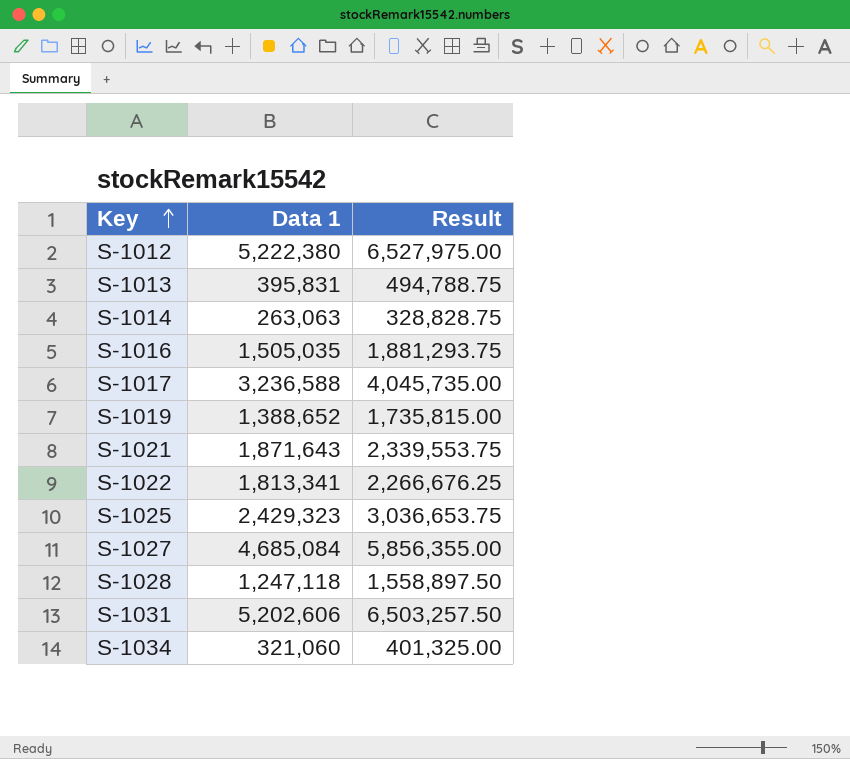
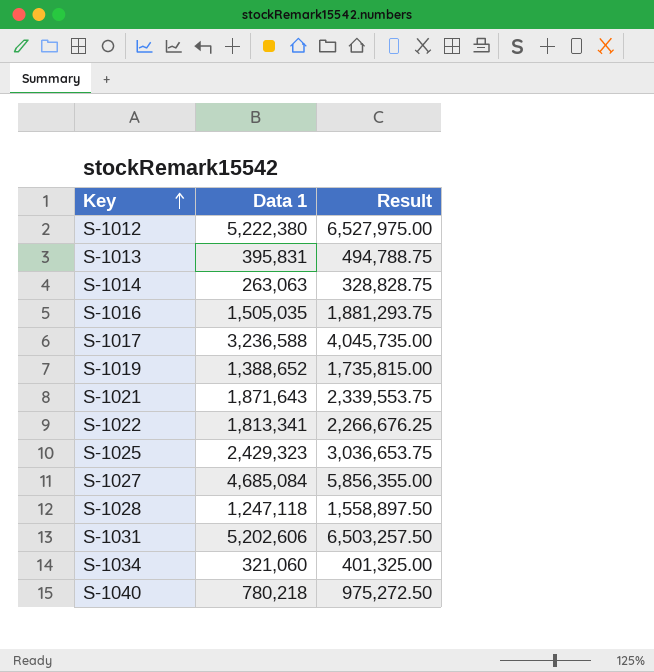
row S-1040: none -> 780,218 | 975,272.50

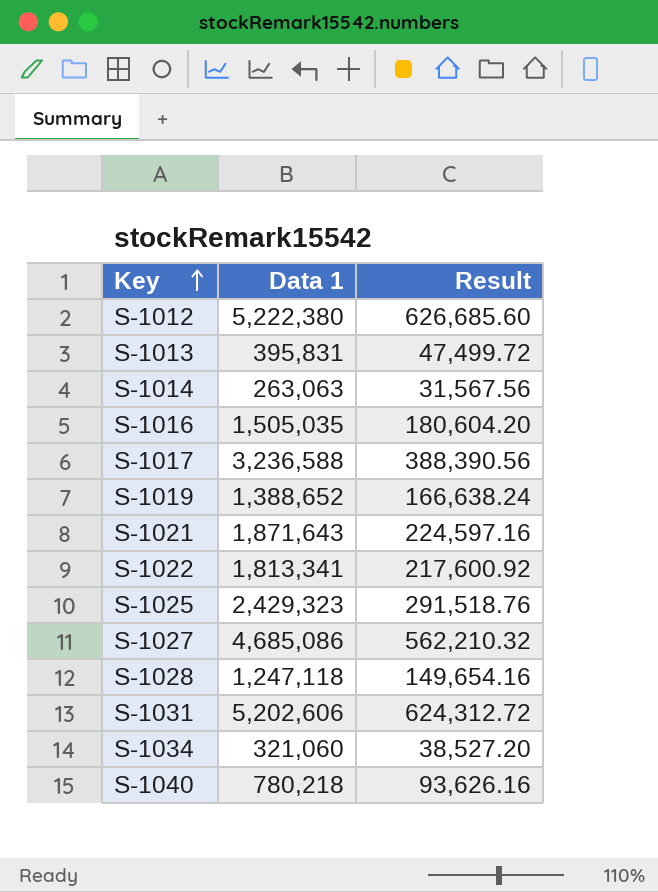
column Result | formula: [Data 1] * 1.25 -> [Data 1] * 0.12
S-1027 | Data 1: 4,685,084 -> 4,685,086

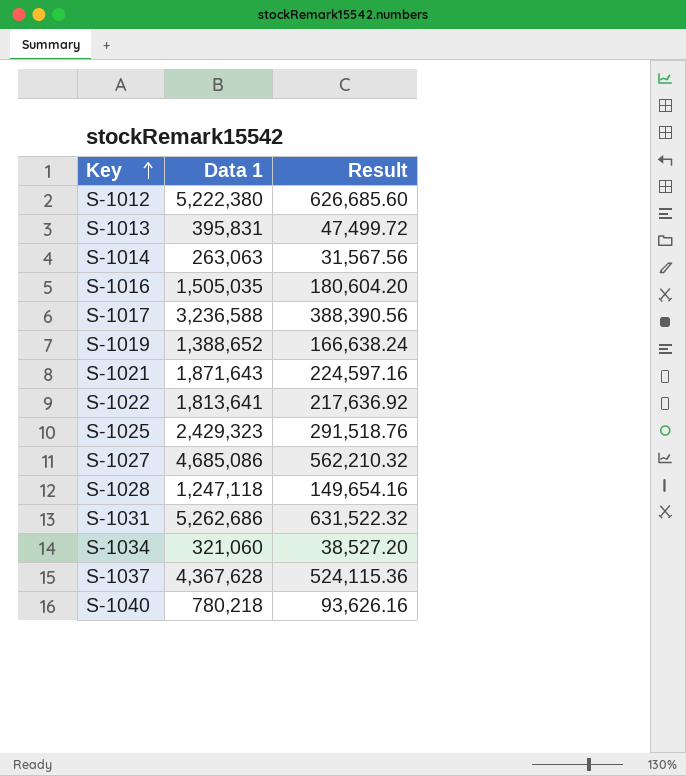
S-1022 | Data 1: 1,813,341 -> 1,813,641
S-1022 | Result: 217,600.92 -> 217,636.92
S-1031 | Data 1: 5,202,606 -> 5,262,686
S-1031 | Result: 624,312.72 -> 631,522.32
row S-1037: none -> 4,367,628 | 524,115.36

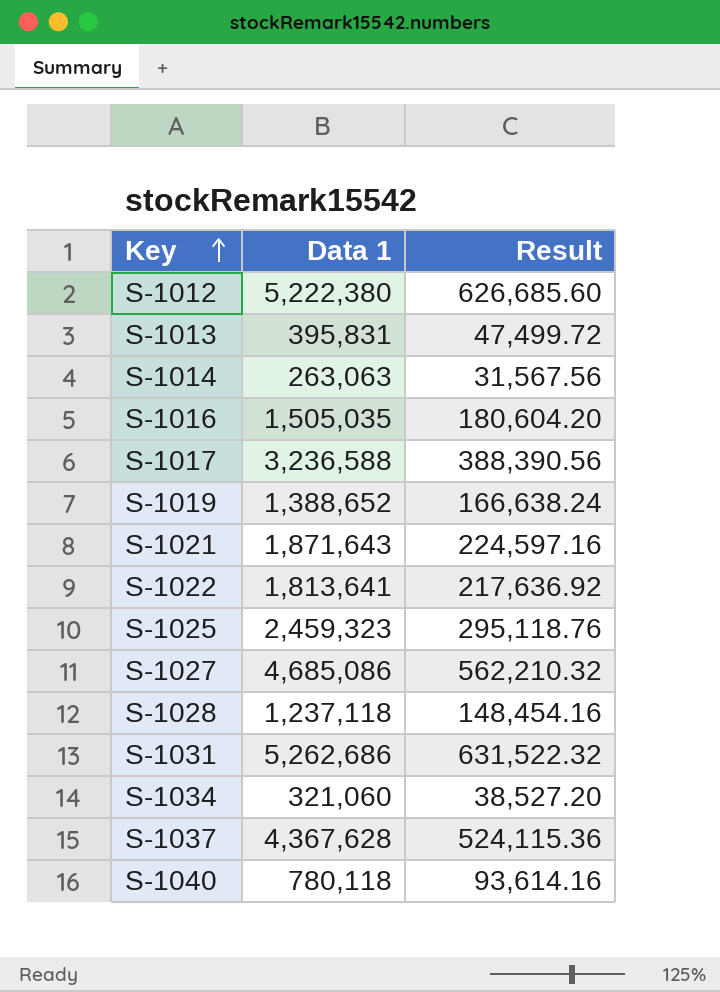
S-1025 | Data 1: 2,429,323 -> 2,459,323
S-1025 | Result: 291,518.76 -> 295,118.76
S-1028 | Data 1: 1,247,118 -> 1,237,118
S-1028 | Result: 149,654.16 -> 148,454.16
S-1040 | Data 1: 780,218 -> 780,118
S-1040 | Result: 93,626.16 -> 93,614.16

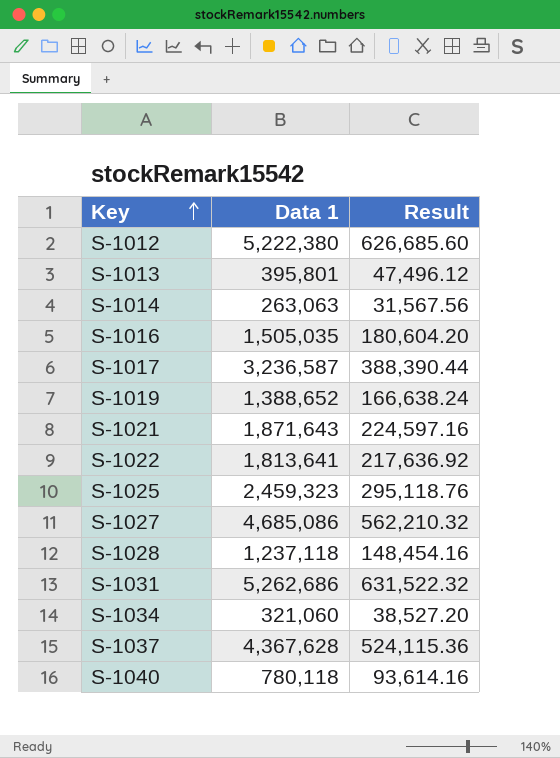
S-1013 | Data 1: 395,831 -> 395,801
S-1013 | Result: 47,499.72 -> 47,496.12
S-1017 | Data 1: 3,236,588 -> 3,236,587
S-1017 | Result: 388,390.56 -> 388,390.44

